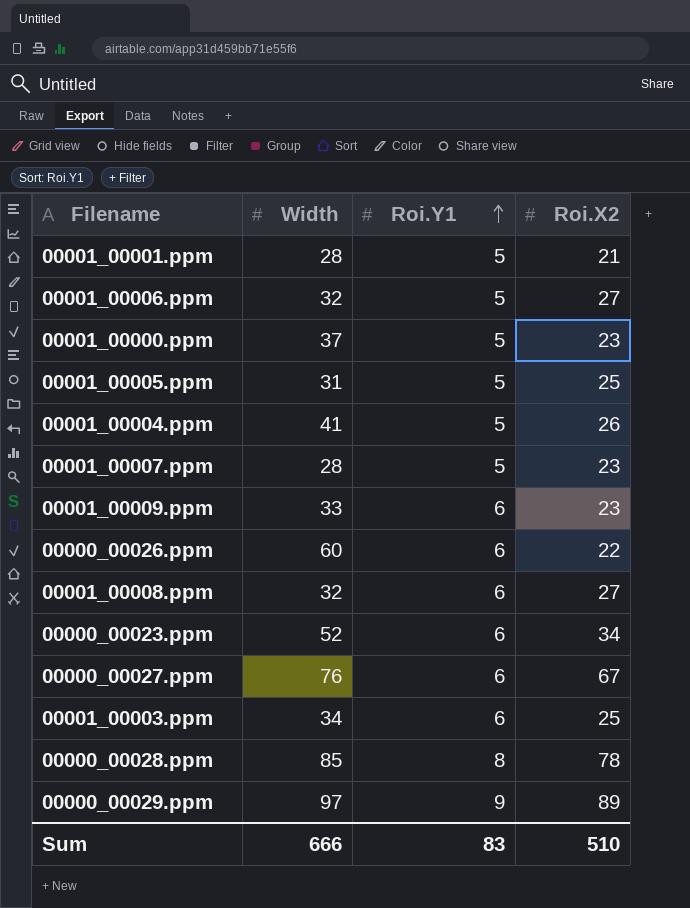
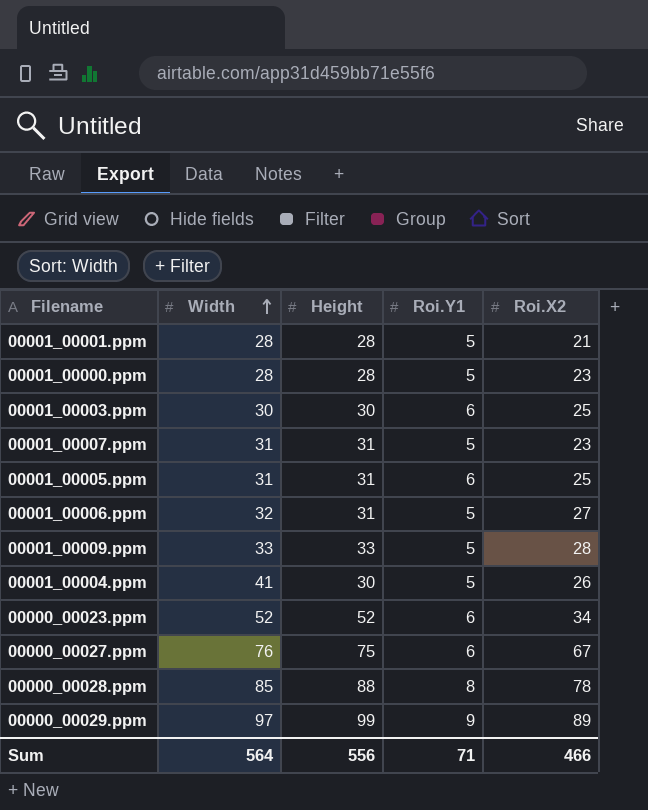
row order: Roi.Y1 ascending -> Width ascending
column Height | position: none -> 3
row 00000_00026.ppm: 60 | 6 | 22 -> none
row 00001_00008.ppm: 32 | 6 | 27 -> none
00001_00000.ppm | Width: 37 -> 28
00001_00003.ppm | Width: 34 -> 30
00001_00007.ppm | Width: 28 -> 31
00001_00005.ppm | Roi.Y1: 5 -> 6
00001_00009.ppm | Roi.Y1: 6 -> 5
00001_00009.ppm | Roi.X2: 23 -> 28
Sum | Width: 666 -> 564
Sum | Roi.Y1: 83 -> 71
Sum | Roi.X2: 510 -> 466

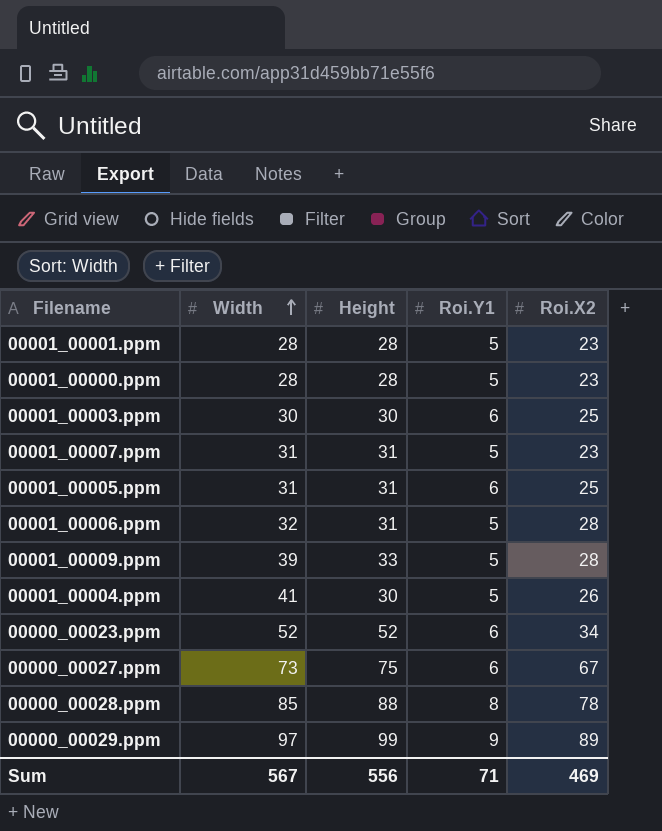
00001_00001.ppm | Roi.X2: 21 -> 23
00001_00006.ppm | Roi.X2: 27 -> 28
00001_00009.ppm | Width: 33 -> 39
00000_00027.ppm | Width: 76 -> 73
Sum | Width: 564 -> 567
Sum | Roi.X2: 466 -> 469

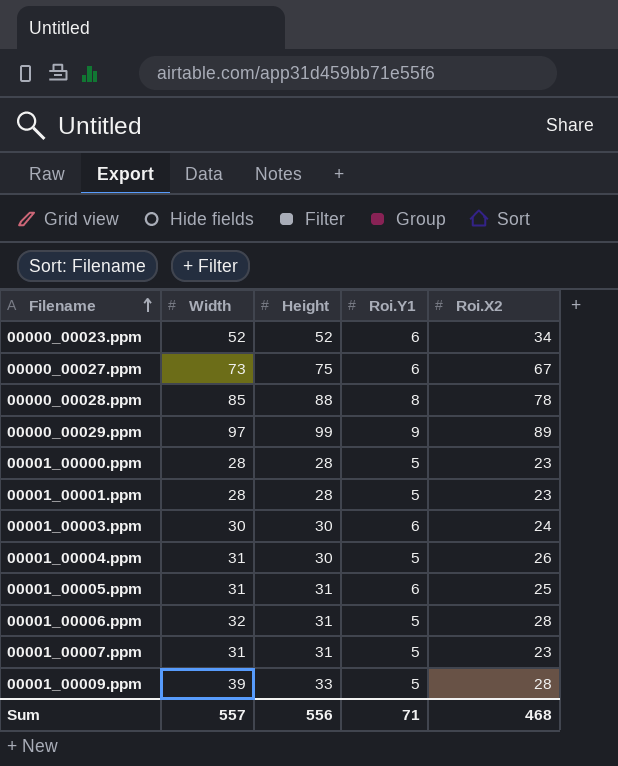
row order: Width ascending -> Filename ascending
00001_00003.ppm | Roi.X2: 25 -> 24
00001_00004.ppm | Width: 41 -> 31
Sum | Width: 567 -> 557
Sum | Roi.X2: 469 -> 468

